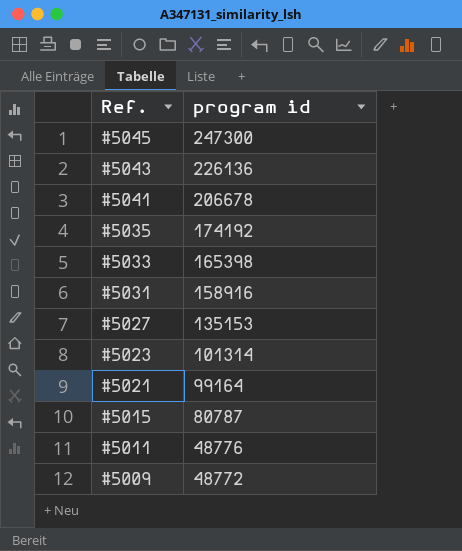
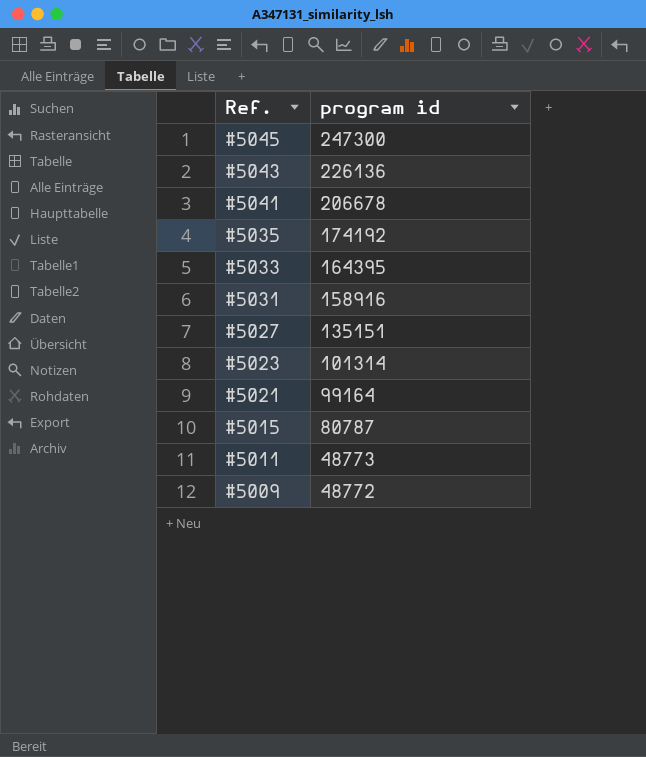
#5033 | program id: 165398 -> 164395
#5027 | program id: 135153 -> 135151
#5011 | program id: 48776 -> 48773

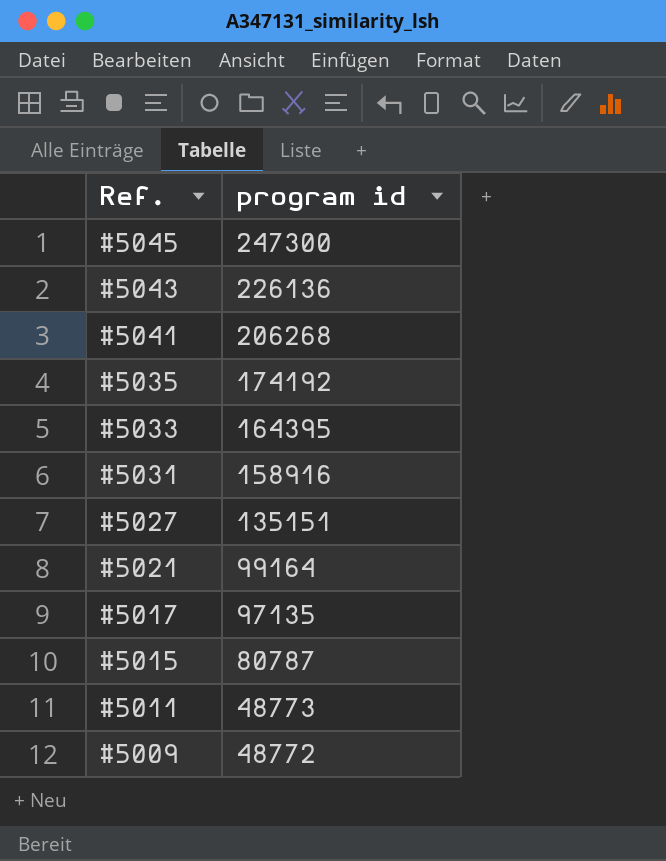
row #5023: 101314 -> none
#5041 | program id: 206678 -> 206268
row #5017: none -> 97135

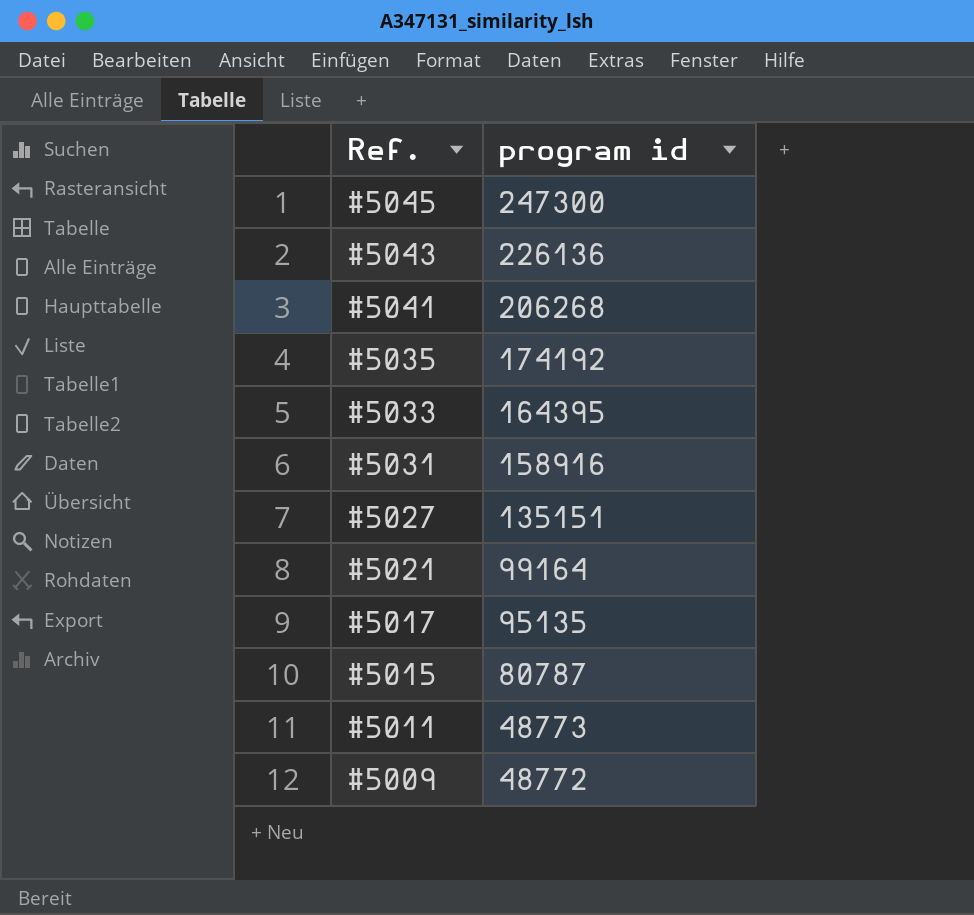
#5017 | program id: 97135 -> 95135

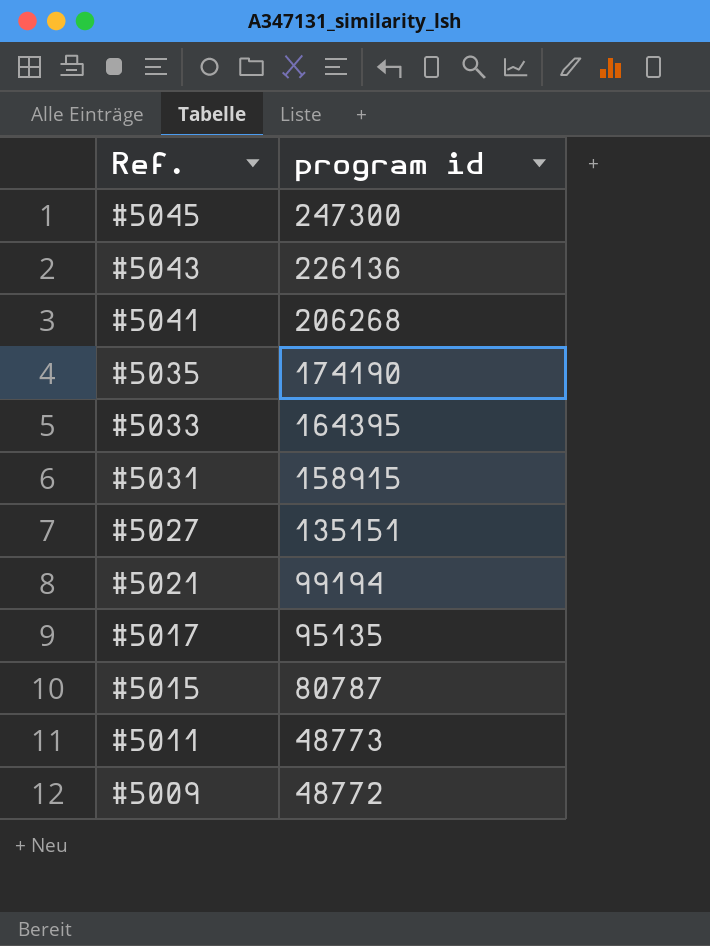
#5035 | program id: 174192 -> 174190
#5031 | program id: 158916 -> 158915
#5021 | program id: 99164 -> 99194

